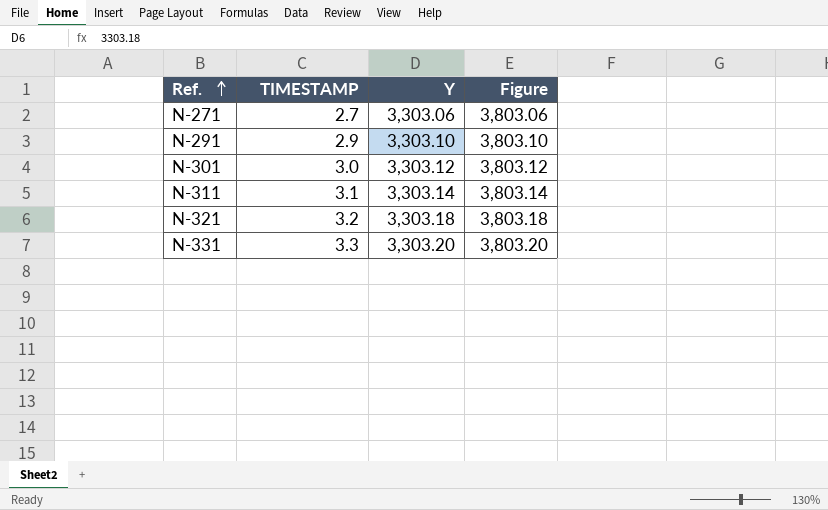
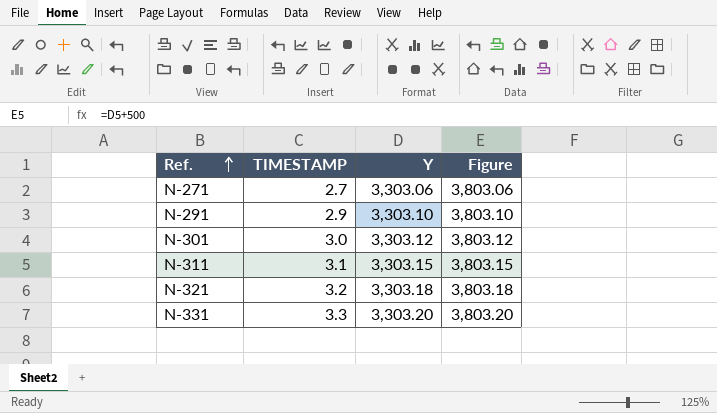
N-311 | Y: 3,303.14 -> 3,303.15
N-311 | Figure: 3,803.14 -> 3,803.15

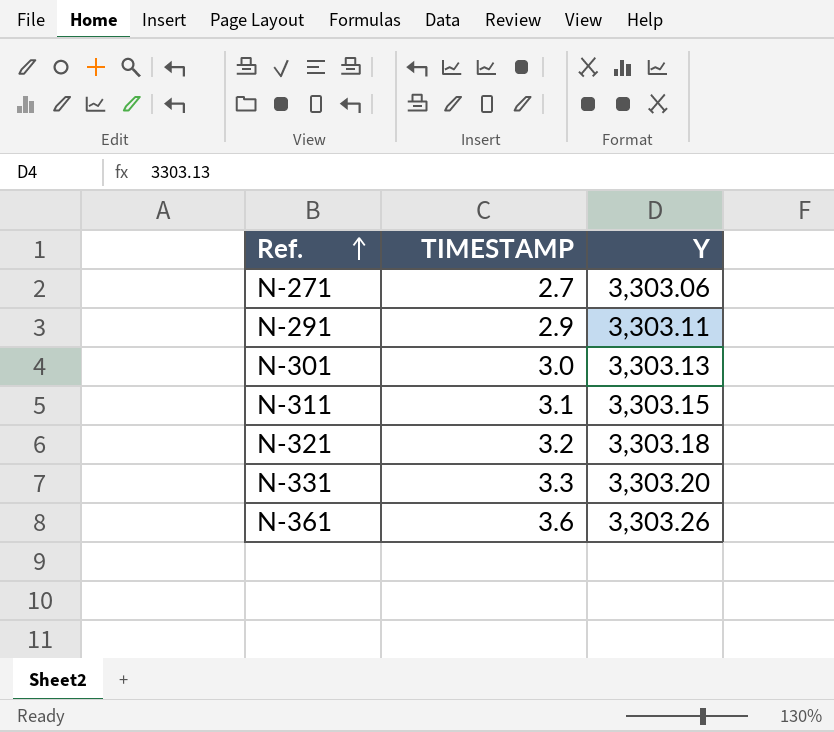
column Figure | formula: [Y] + 500 -> none
N-291 | Y: 3,303.10 -> 3,303.11
N-301 | Y: 3,303.12 -> 3,303.13
row N-361: none -> 3.6 | 3,303.26

